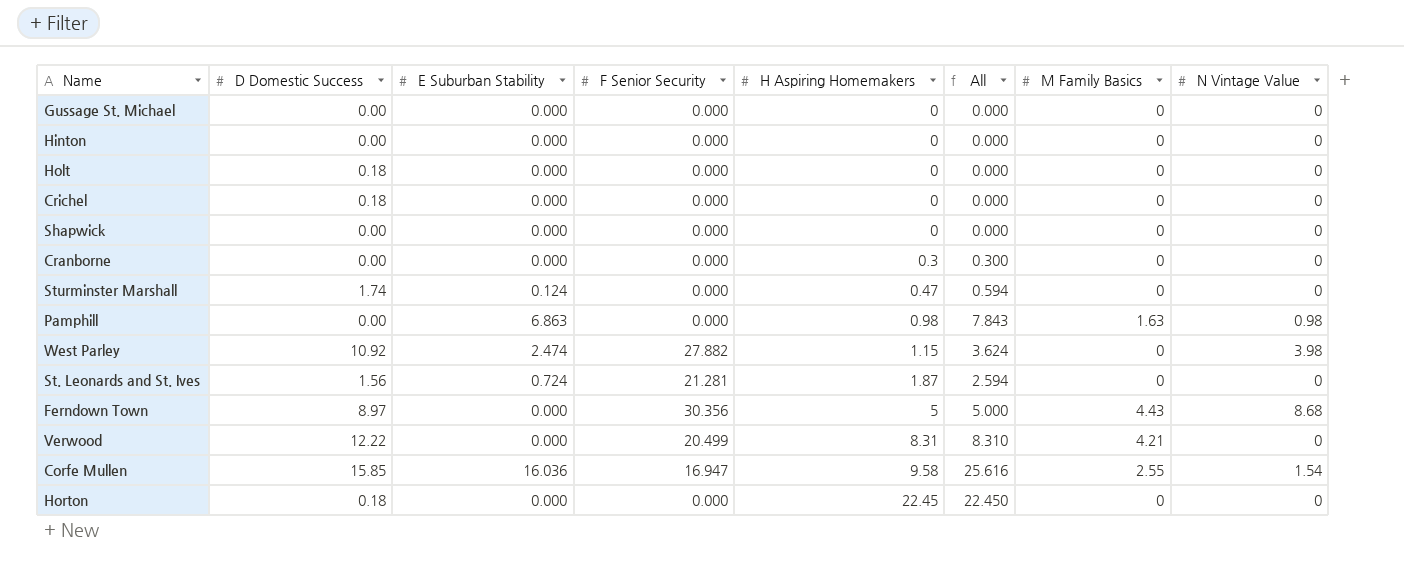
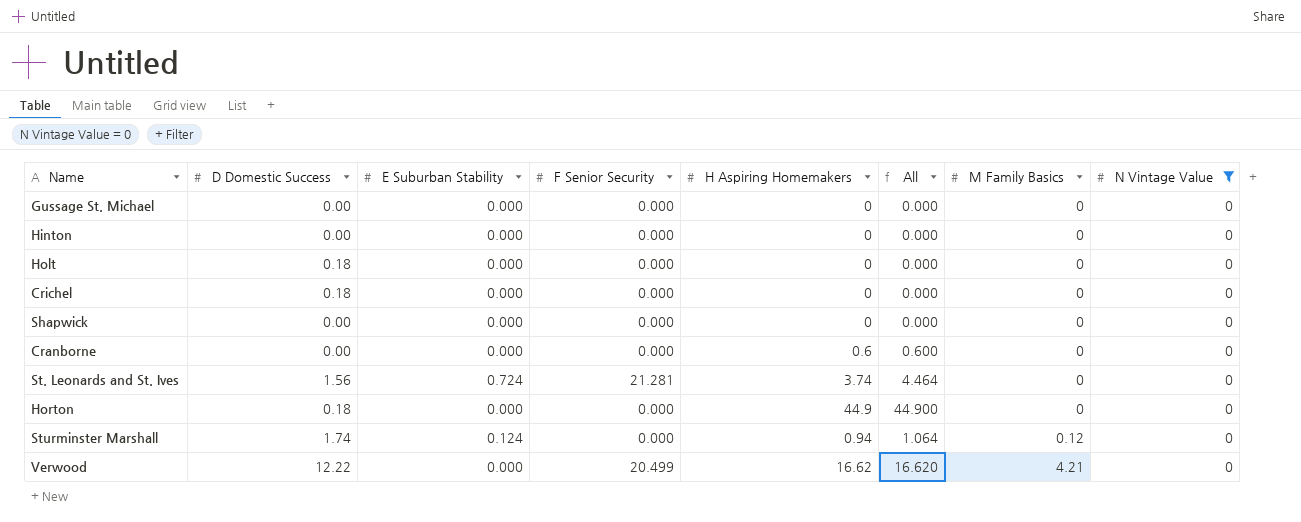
filter: none -> N Vintage Value = 0
row order: H Aspiring Homemakers ascending -> M Family Basics ascending
Cranborne | H Aspiring Homemakers: 0.3 -> 0.6
Cranborne | All: 0.300 -> 0.600
St. Leonards and St. Ives | H Aspiring Homemakers: 1.87 -> 3.74
St. Leonards and St. Ives | All: 2.594 -> 4.464
Horton | H Aspiring Homemakers: 22.45 -> 44.9
Horton | All: 22.450 -> 44.900
Sturminster Marshall | H Aspiring Homemakers: 0.47 -> 0.94
Sturminster Marshall | All: 0.594 -> 1.064
Sturminster Marshall | M Family Basics: 0 -> 0.12
Verwood | H Aspiring Homemakers: 8.31 -> 16.62
Verwood | All: 8.310 -> 16.620

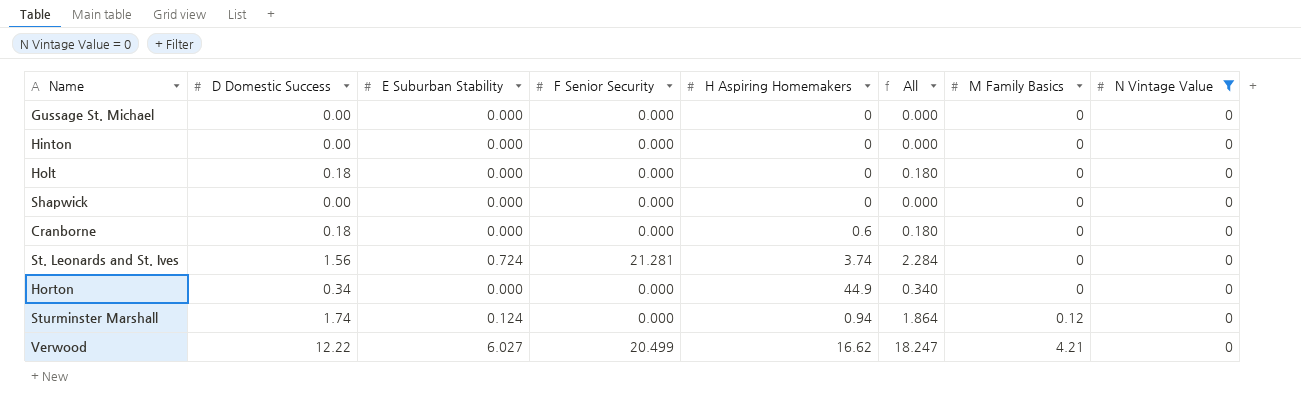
column All | formula: [E Suburban Stability] + [H Aspiring Homemakers] -> [D Domestic Success] + [E Suburban Stability]
row Crichel: 0.18 | 0.000 | 0.000 | 0 | 0.000 | 0 | 0 -> none
Cranborne | D Domestic Success: 0.00 -> 0.18
Horton | D Domestic Success: 0.18 -> 0.34
Verwood | E Suburban Stability: 0.000 -> 6.027

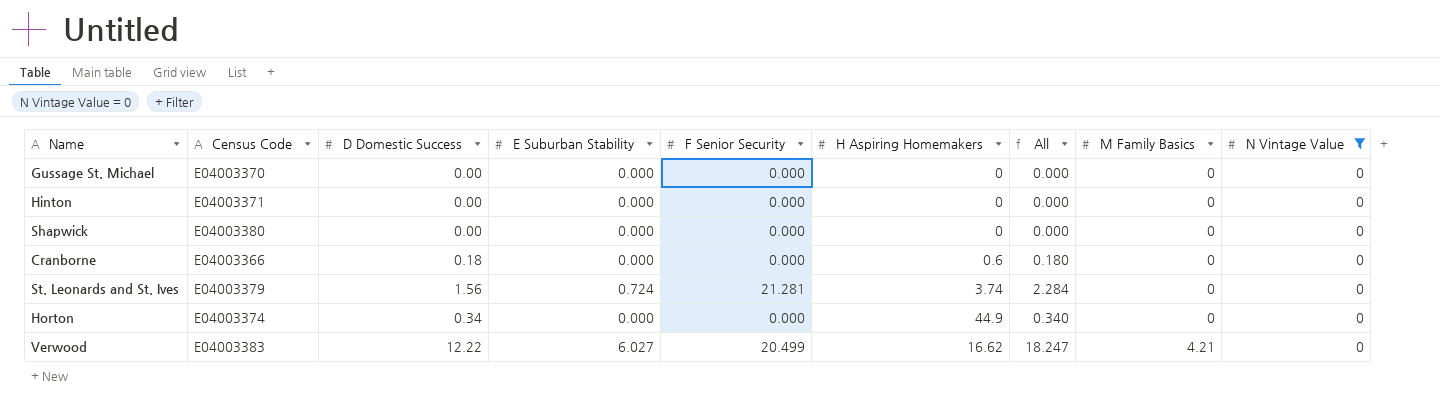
column Census Code | position: none -> 2
row Holt: 0.18 | 0.000 | 0.000 | 0 | 0.180 | 0 | 0 -> none
row Sturminster Marshall: 1.74 | 0.124 | 0.000 | 0.94 | 1.864 | 0.12 | 0 -> none

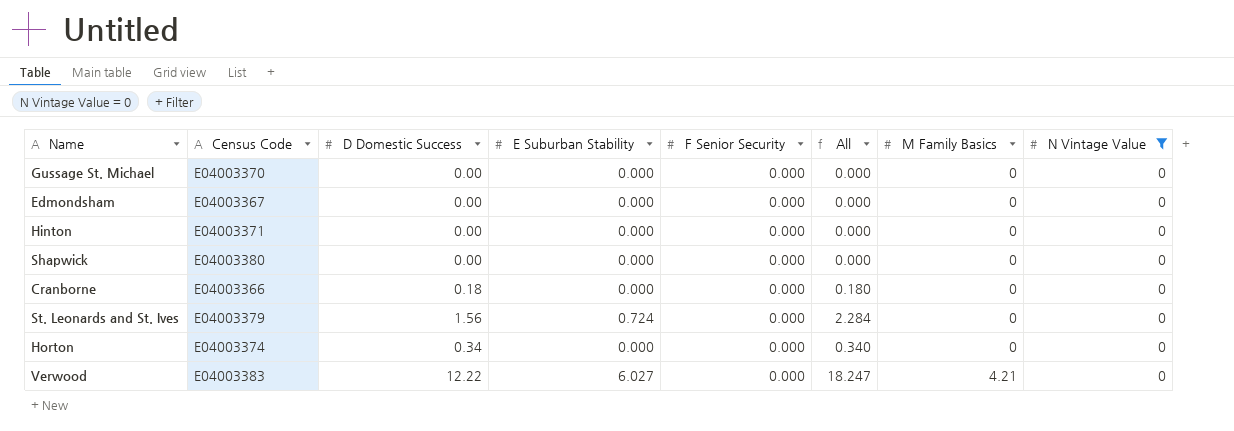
column H Aspiring Homemakers | position: 6 -> none
row Edmondsham: none -> E04003367 | 0.00 | 0.000 | 0.000 | 0.000 | 0 | 0
St. Leonards and St. Ives | F Senior Security: 21.281 -> 0.000
Verwood | F Senior Security: 20.499 -> 0.000

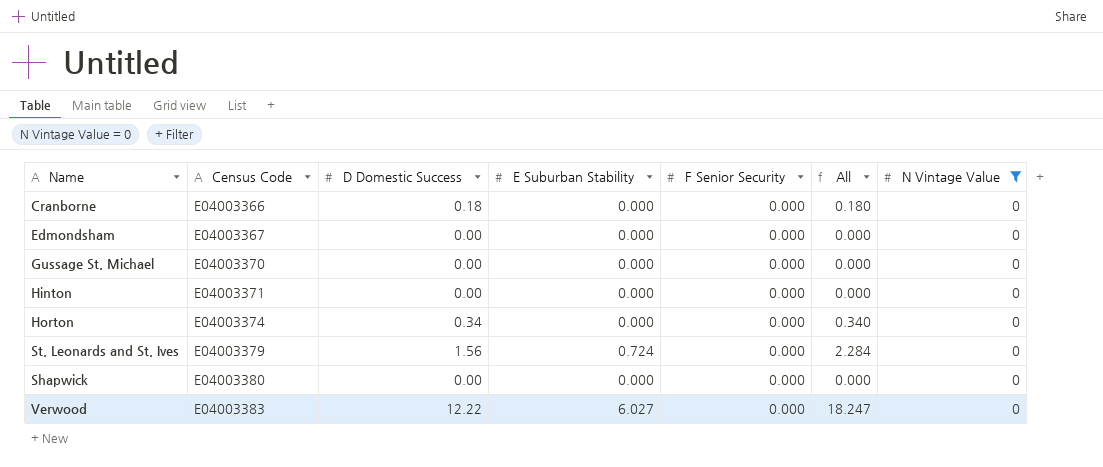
row order: M Family Basics ascending -> Census Code ascending
column M Family Basics | position: 7 -> none

